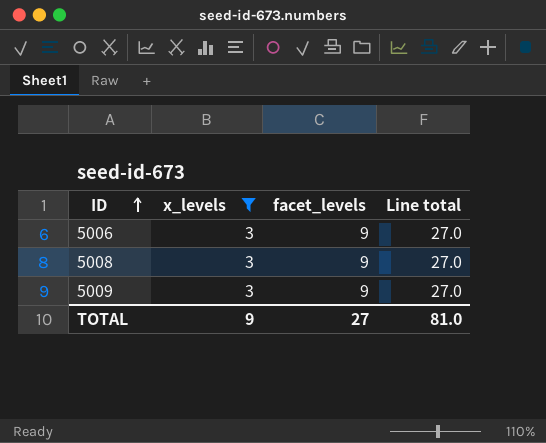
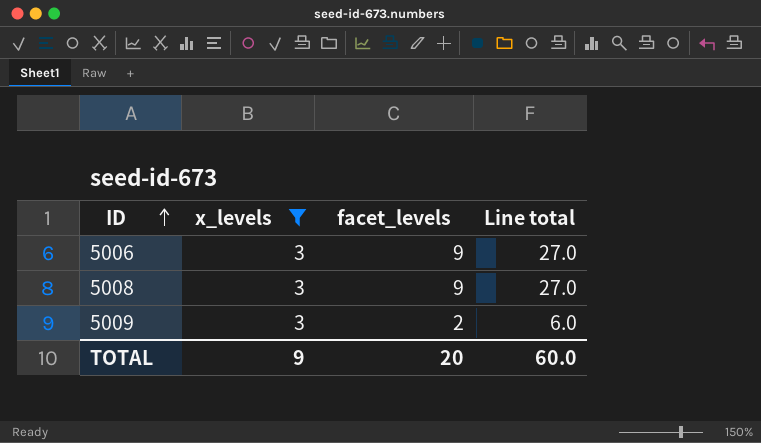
5009 | facet_levels: 9 -> 2
5009 | Line total: 27.0 -> 6.0
TOTAL | facet_levels: 27 -> 20
TOTAL | Line total: 81.0 -> 60.0

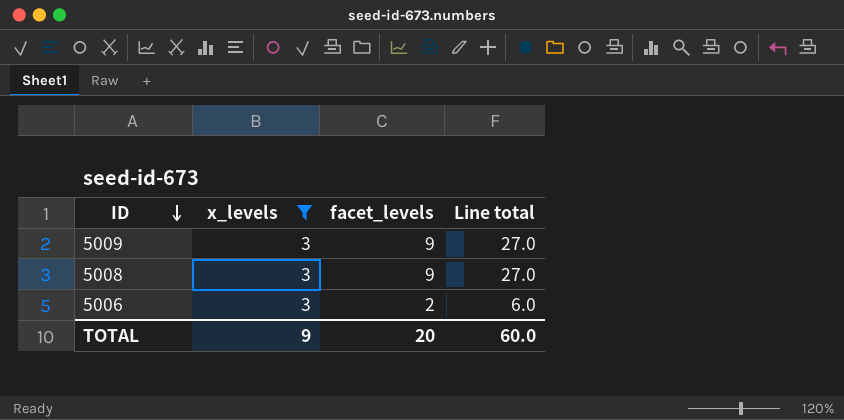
row order: ID ascending -> ID descending
5009 | facet_levels: 2 -> 9
5009 | Line total: 6.0 -> 27.0
5006 | facet_levels: 9 -> 2
5006 | Line total: 27.0 -> 6.0

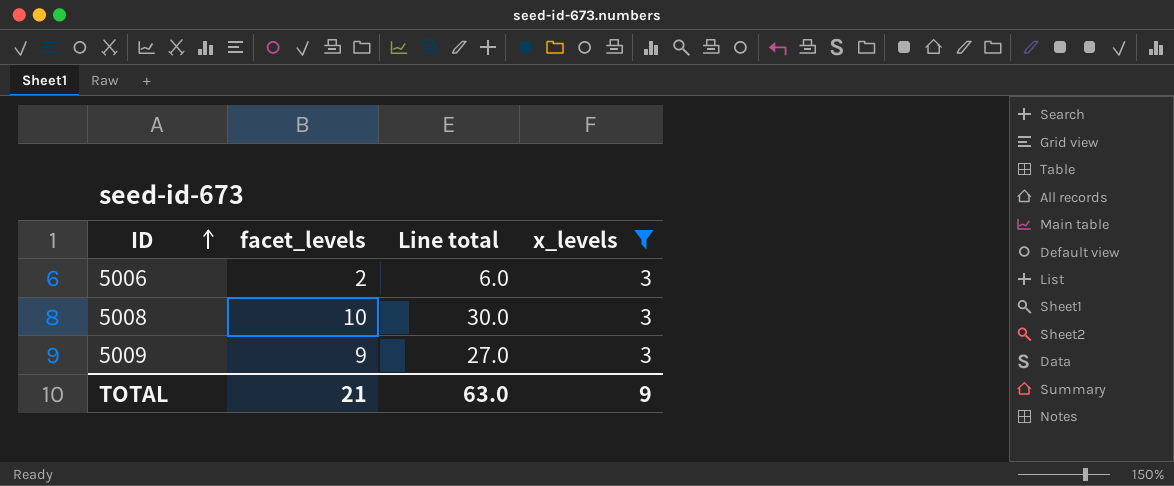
row order: ID descending -> ID ascending
column x_levels | position: 2 -> 4
5008 | facet_levels: 9 -> 10
5008 | Line total: 27.0 -> 30.0
TOTAL | facet_levels: 20 -> 21
TOTAL | Line total: 60.0 -> 63.0

